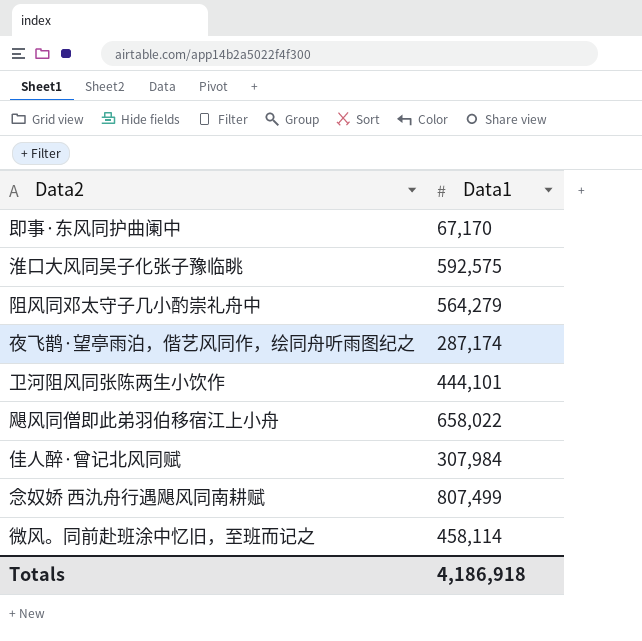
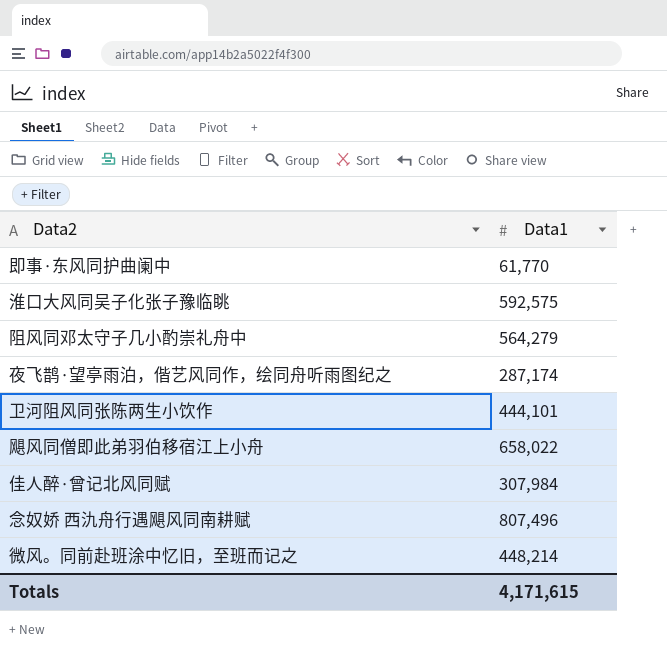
即事·东风同护曲阑中 | Data1: 67,170 -> 61,770
念奴娇 西氿舟行遇飓风同南耕赋 | Data1: 807,499 -> 807,496
微风。同前赴班涂中忆旧，至班而记之 | Data1: 458,114 -> 448,214
Totals | Data1: 4,186,918 -> 4,171,615

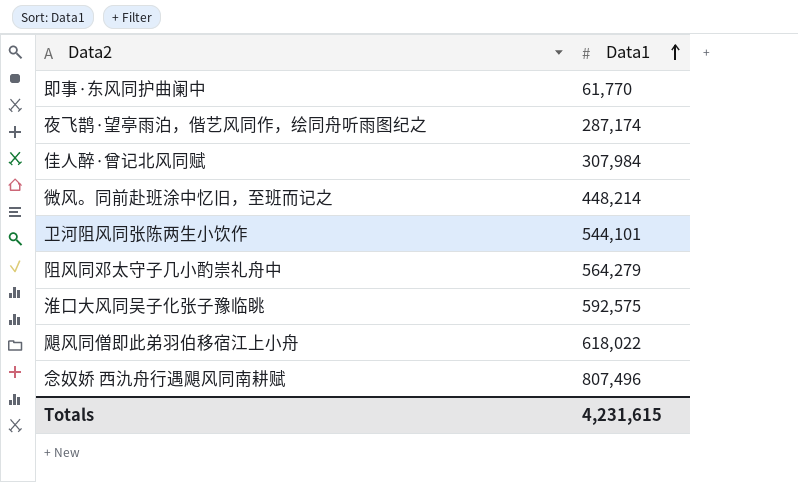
row order: none -> Data1 ascending
卫河阻风同张陈两生小饮作 | Data1: 444,101 -> 544,101
飓风同僧即此弟羽伯移宿江上小舟 | Data1: 658,022 -> 618,022
Totals | Data1: 4,171,615 -> 4,231,615

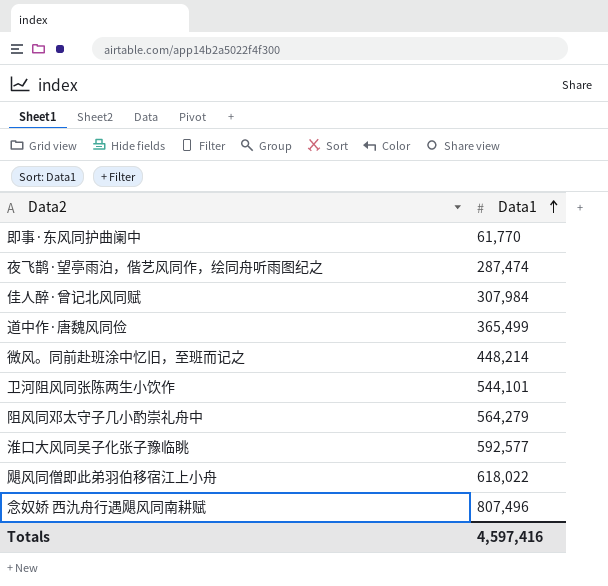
夜飞鹊·望亭雨泊，偕艺风同作，绘同舟听雨图纪之 | Data1: 287,174 -> 287,474
row 道中作·唐魏风同俭: none -> 365,499
淮口大风同吴子化张子豫临眺 | Data1: 592,575 -> 592,577
Totals | Data1: 4,231,615 -> 4,597,416

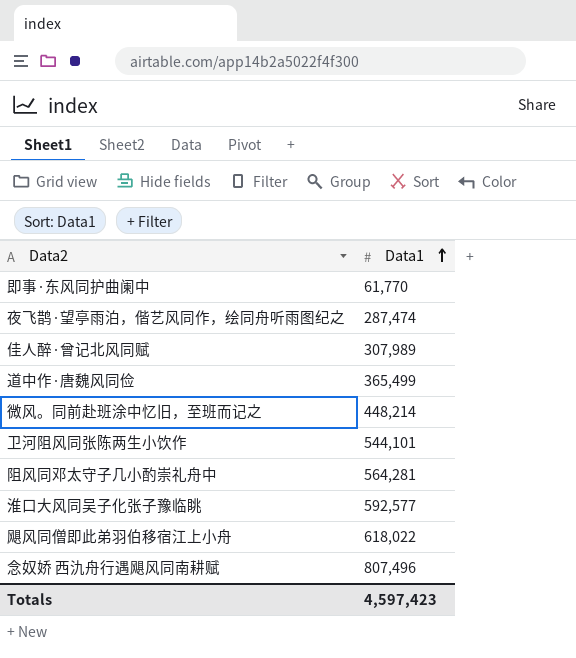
佳人醉·曾记北风同赋 | Data1: 307,984 -> 307,989
阻风同邓太守子几小酌崇礼舟中 | Data1: 564,279 -> 564,281
Totals | Data1: 4,597,416 -> 4,597,423

